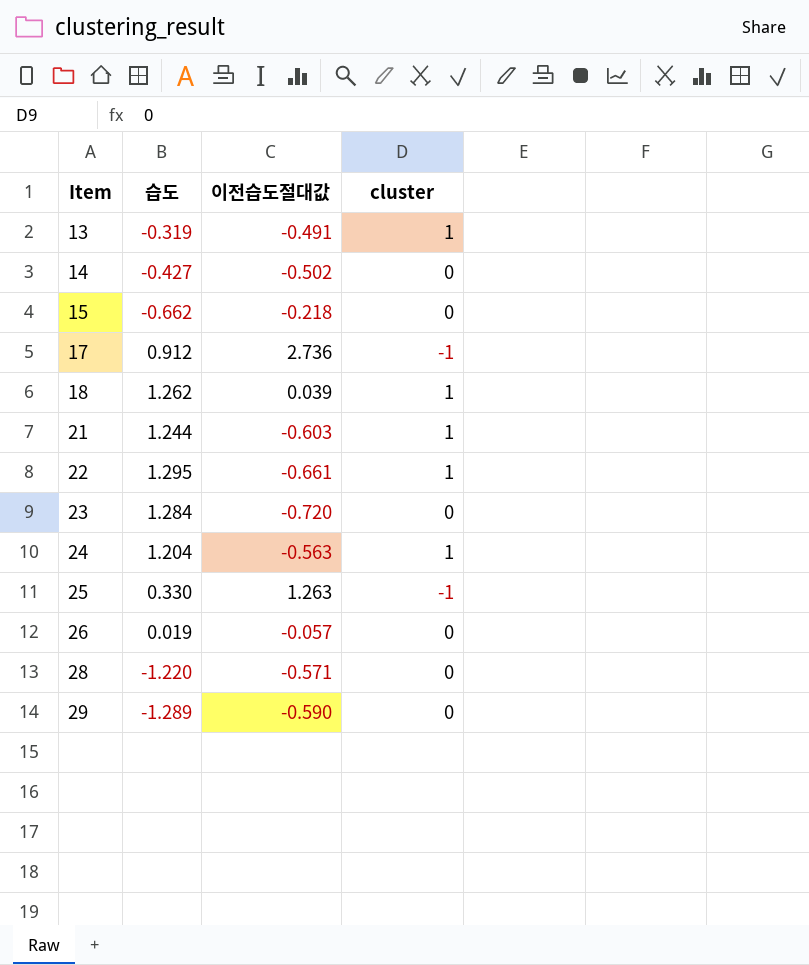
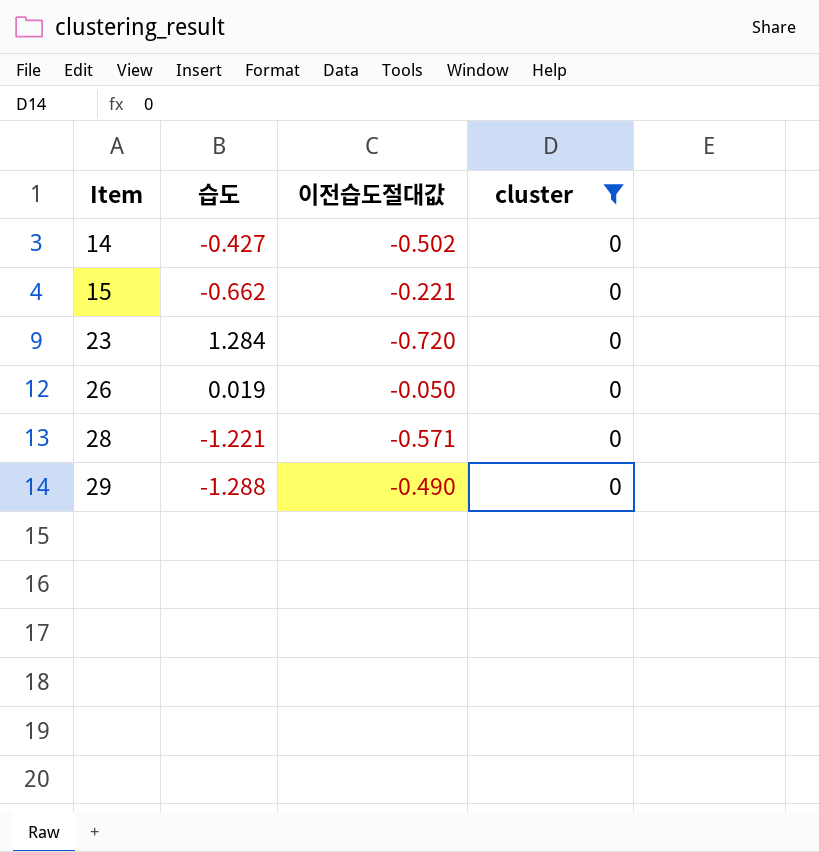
filter: none -> cluster = 0
15 | 이전습도절대값: -0.218 -> -0.221
26 | 이전습도절대값: -0.057 -> -0.050
28 | 습도: -1.220 -> -1.221
29 | 습도: -1.289 -> -1.288
29 | 이전습도절대값: -0.590 -> -0.490

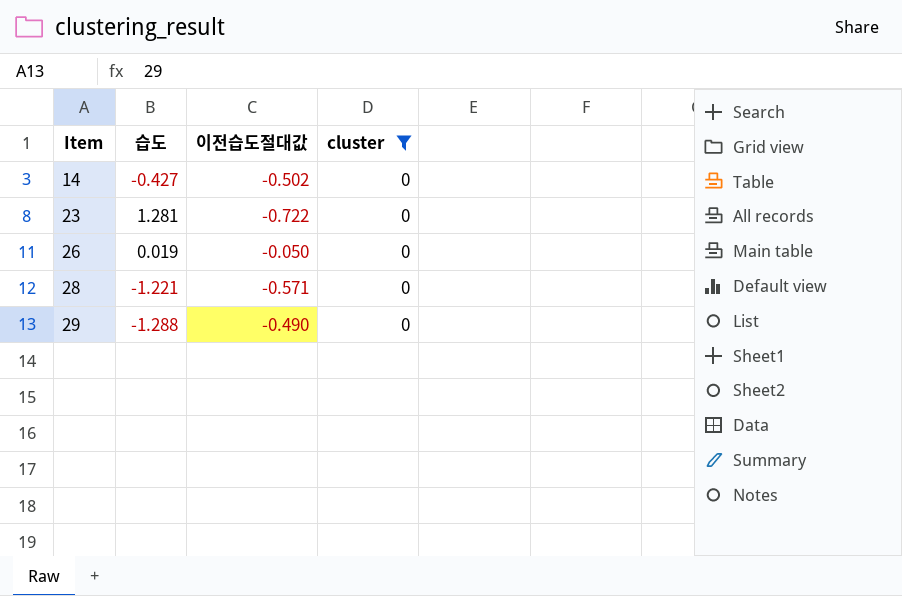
row 15: -0.662 | -0.221 | 0 -> none
23 | 습도: 1.284 -> 1.281
23 | 이전습도절대값: -0.720 -> -0.722

